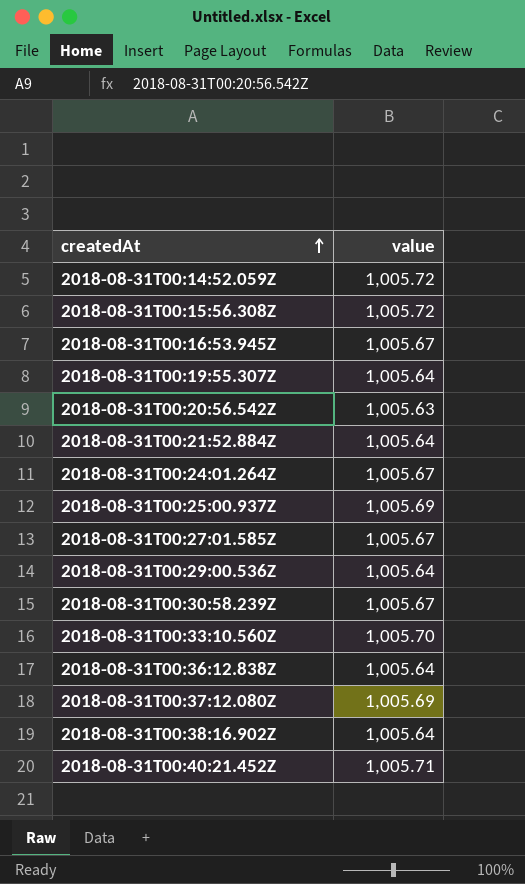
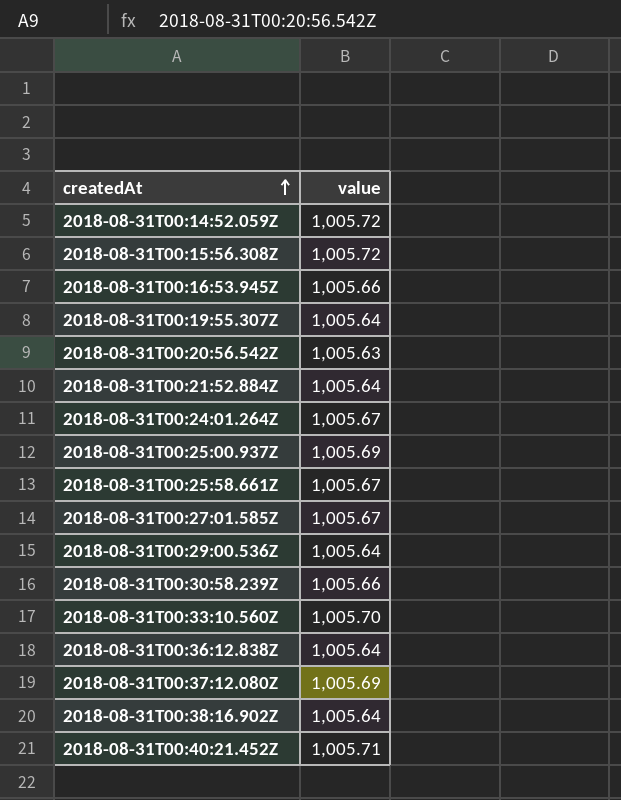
2018-08-31T00:16:53.945Z | value: 1,005.67 -> 1,005.66
row 2018-08-31T00:25:58.661Z: none -> 1,005.67
2018-08-31T00:30:58.239Z | value: 1,005.67 -> 1,005.66

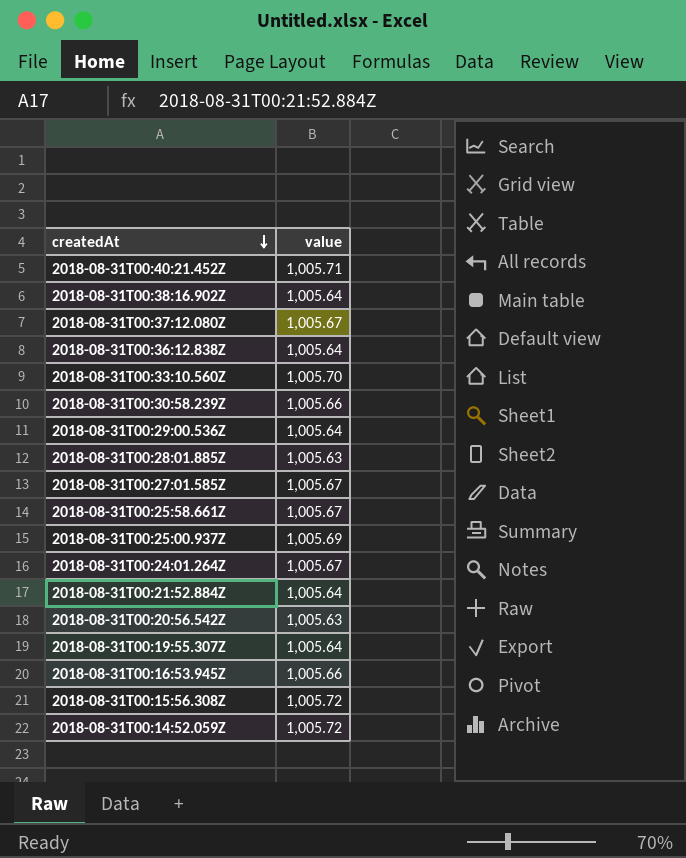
row order: createdAt ascending -> createdAt descending
2018-08-31T00:37:12.080Z | value: 1,005.69 -> 1,005.67
row 2018-08-31T00:28:01.885Z: none -> 1,005.63

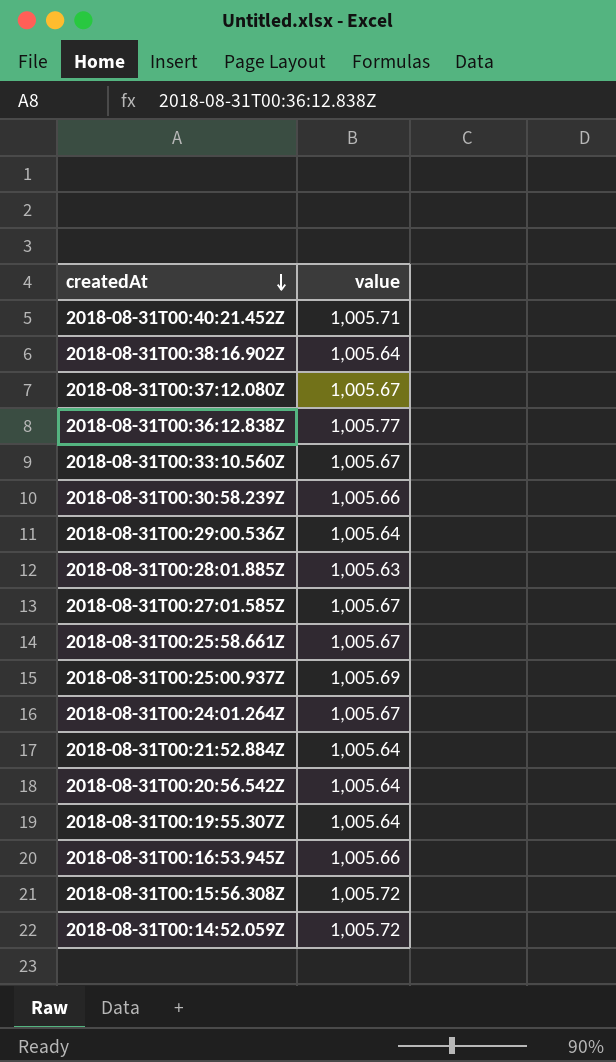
2018-08-31T00:36:12.838Z | value: 1,005.64 -> 1,005.77
2018-08-31T00:33:10.560Z | value: 1,005.70 -> 1,005.67
2018-08-31T00:20:56.542Z | value: 1,005.63 -> 1,005.64

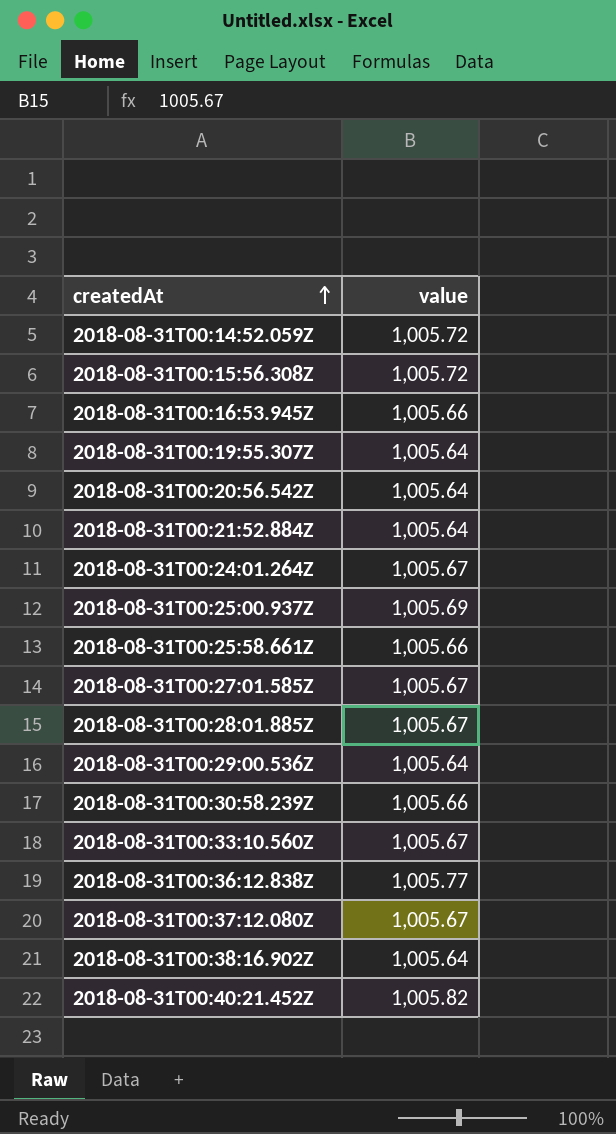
row order: createdAt descending -> createdAt ascending
2018-08-31T00:25:58.661Z | value: 1,005.67 -> 1,005.66
2018-08-31T00:28:01.885Z | value: 1,005.63 -> 1,005.67
2018-08-31T00:40:21.452Z | value: 1,005.71 -> 1,005.82

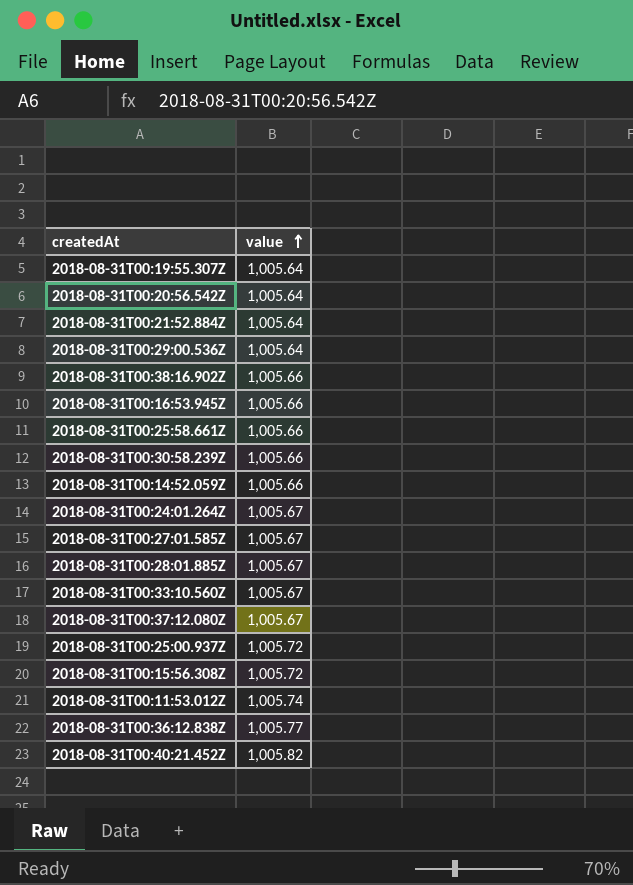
row order: createdAt ascending -> value ascending
2018-08-31T00:38:16.902Z | value: 1,005.64 -> 1,005.66
2018-08-31T00:14:52.059Z | value: 1,005.72 -> 1,005.66
2018-08-31T00:25:00.937Z | value: 1,005.69 -> 1,005.72
row 2018-08-31T00:11:53.012Z: none -> 1,005.74

